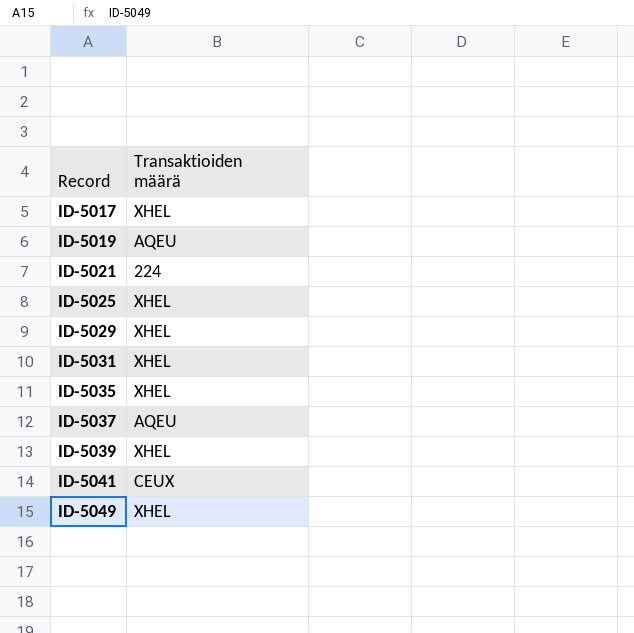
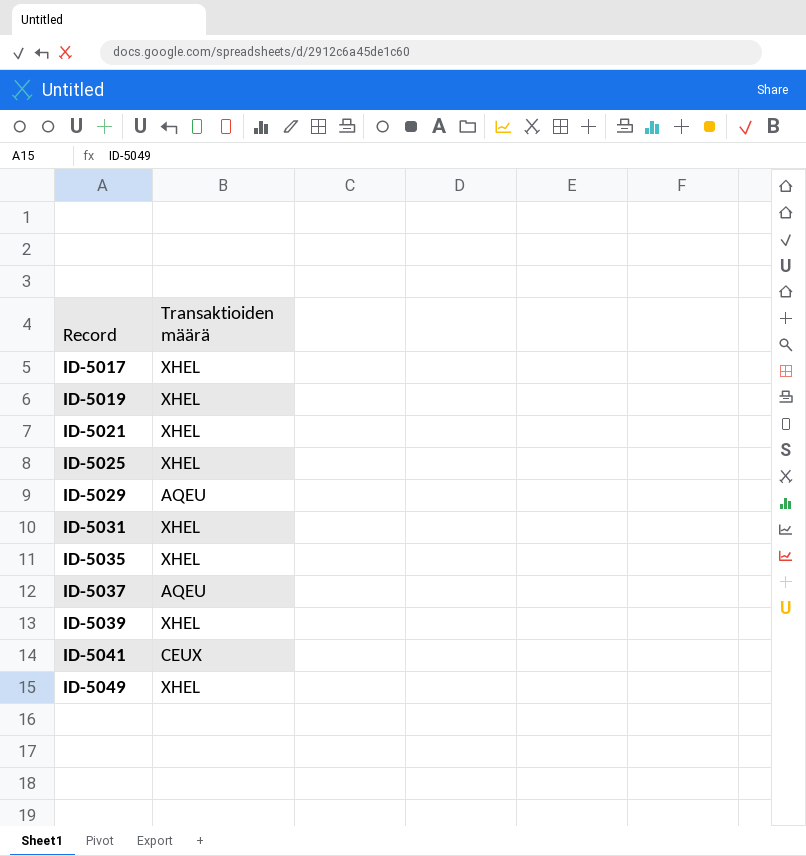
ID-5019 | Transaktioiden määrä: AQEU -> XHEL
ID-5021 | Transaktioiden määrä: 224 -> XHEL
ID-5029 | Transaktioiden määrä: XHEL -> AQEU

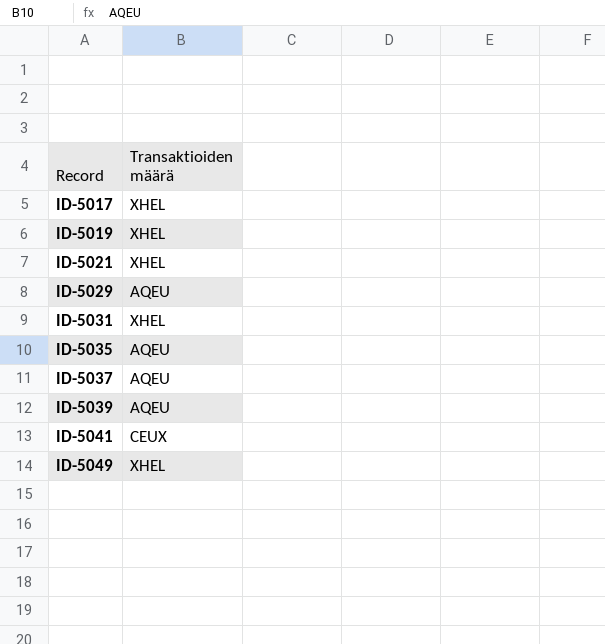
row ID-5025: XHEL -> none
ID-5035 | Transaktioiden määrä: XHEL -> AQEU
ID-5039 | Transaktioiden määrä: XHEL -> AQEU

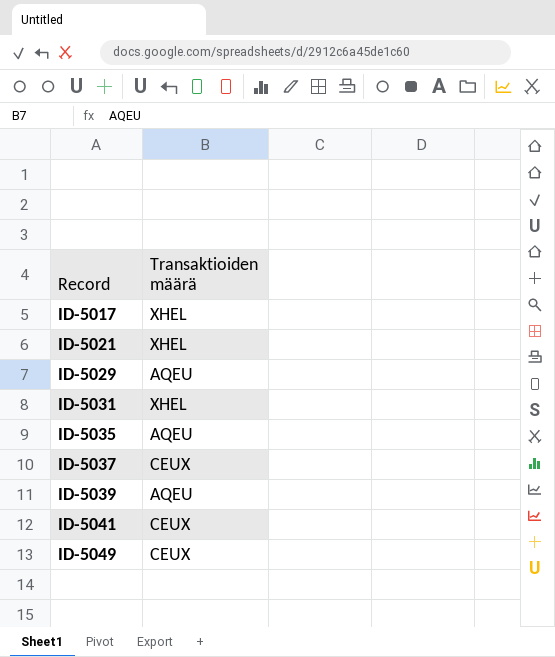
row ID-5019: XHEL -> none
ID-5037 | Transaktioiden määrä: AQEU -> CEUX
ID-5049 | Transaktioiden määrä: XHEL -> CEUX

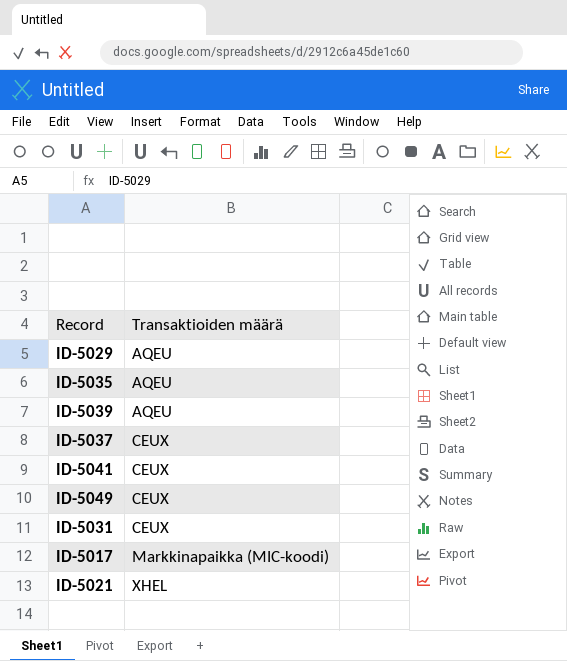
row order: Record ascending -> Transaktioiden määrä ascending
ID-5031 | Transaktioiden määrä: XHEL -> CEUX
ID-5017 | Transaktioiden määrä: XHEL -> Markkinapaikka (MIC-koodi)

